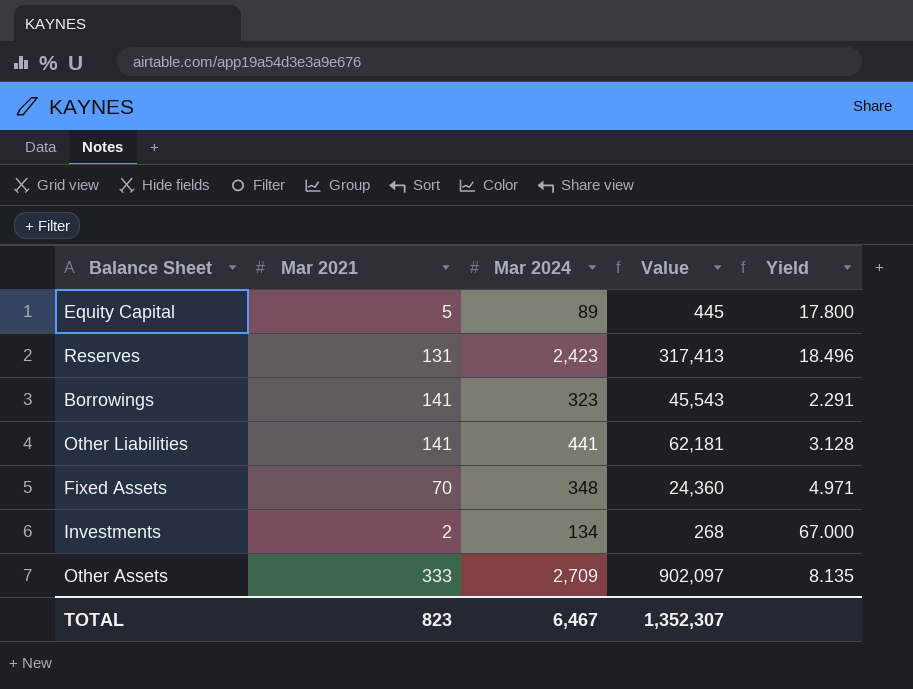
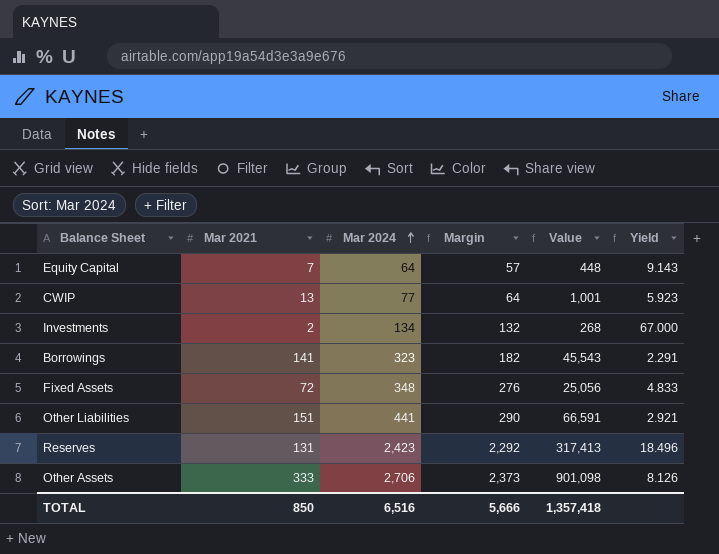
row order: none -> Mar 2024 ascending
column Margin | formula: none -> [Mar 2024] - [Mar 2021]
Equity Capital | Mar 2021: 5 -> 7
Equity Capital | Mar 2024: 89 -> 64
Equity Capital | Value: 445 -> 448
Equity Capital | Yield: 17.800 -> 9.143
row CWIP: none -> 13 | 77 | 64 | 1,001 | 5.923
Fixed Assets | Mar 2021: 70 -> 72
Fixed Assets | Value: 24,360 -> 25,056
Fixed Assets | Yield: 4.971 -> 4.833
Other Liabilities | Mar 2021: 141 -> 151
Other Liabilities | Value: 62,181 -> 66,591
Other Liabilities | Yield: 3.128 -> 2.921
Other Assets | Mar 2024: 2,709 -> 2,706
Other Assets | Value: 902,097 -> 901,098
Other Assets | Yield: 8.135 -> 8.126
TOTAL | Mar 2021: 823 -> 850
TOTAL | Mar 2024: 6,467 -> 6,516
TOTAL | Value: 1,352,307 -> 1,357,418

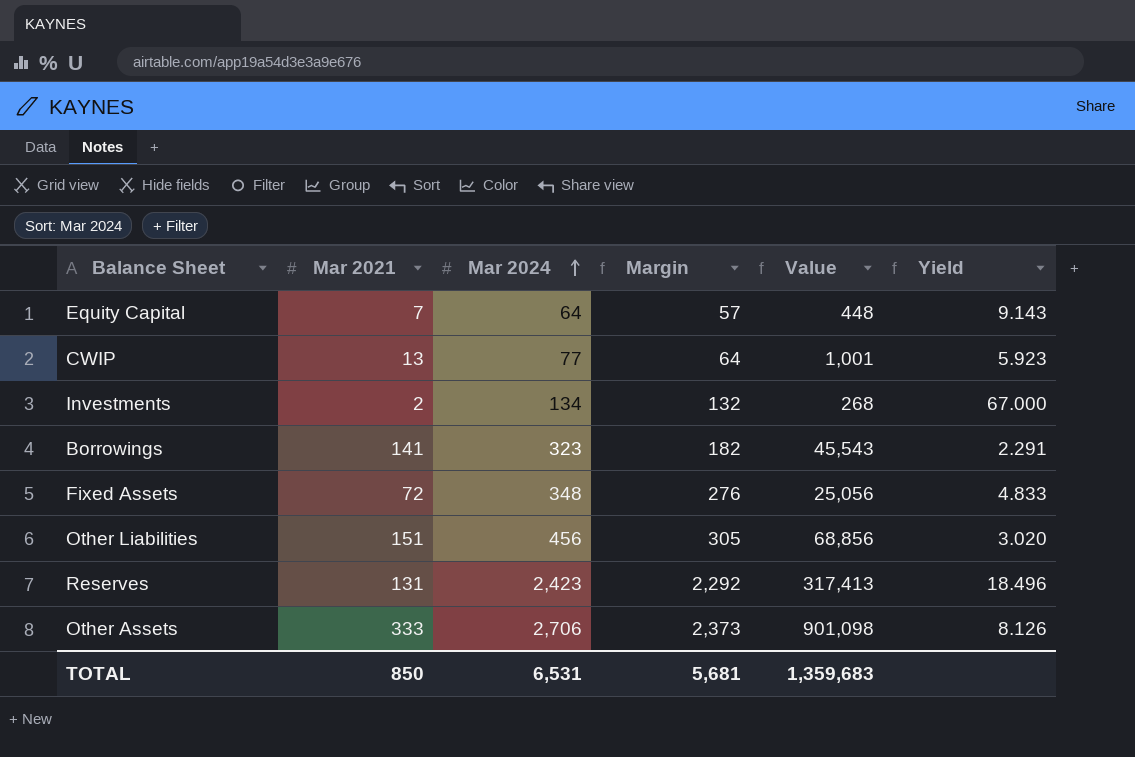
Other Liabilities | Mar 2024: 441 -> 456
Other Liabilities | Margin: 290 -> 305
Other Liabilities | Value: 66,591 -> 68,856
Other Liabilities | Yield: 2.921 -> 3.020
TOTAL | Mar 2024: 6,516 -> 6,531
TOTAL | Margin: 5,666 -> 5,681
TOTAL | Value: 1,357,418 -> 1,359,683

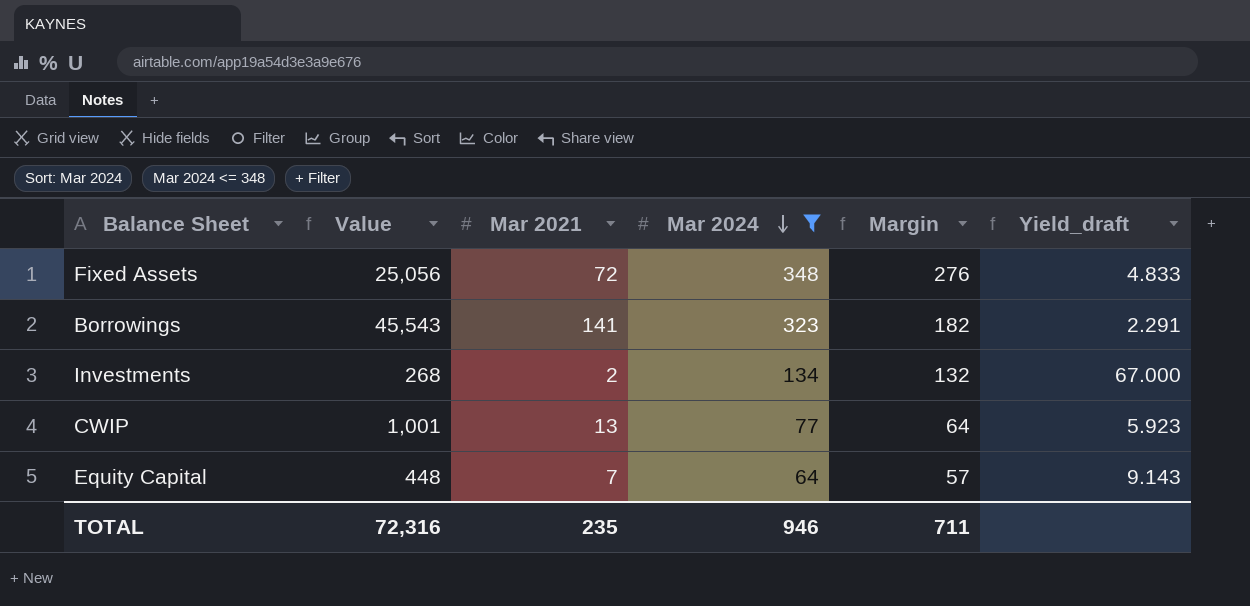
filter: none -> Mar 2024 <= 348
row order: Mar 2024 ascending -> Mar 2024 descending
column Value | position: 5 -> 2
column name: Yield -> Yield_draft
TOTAL | Value: 1,359,683 -> 72,316
TOTAL | Mar 2021: 850 -> 235
TOTAL | Mar 2024: 6,531 -> 946
TOTAL | Margin: 5,681 -> 711

